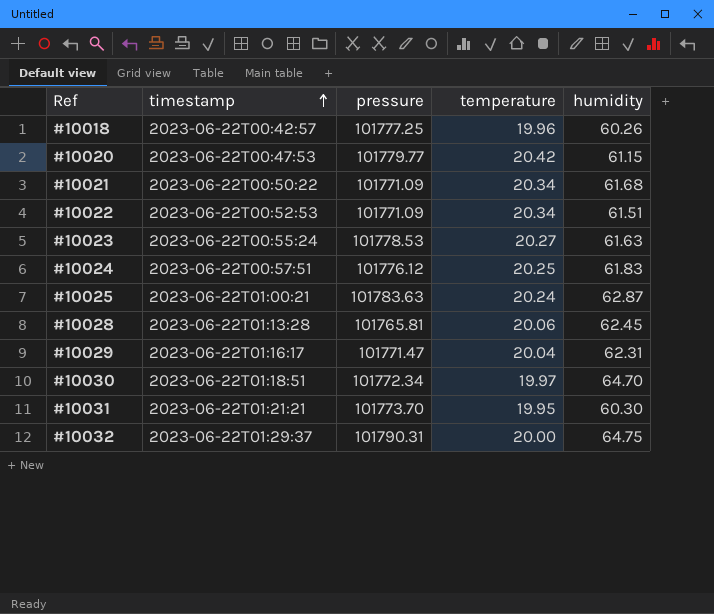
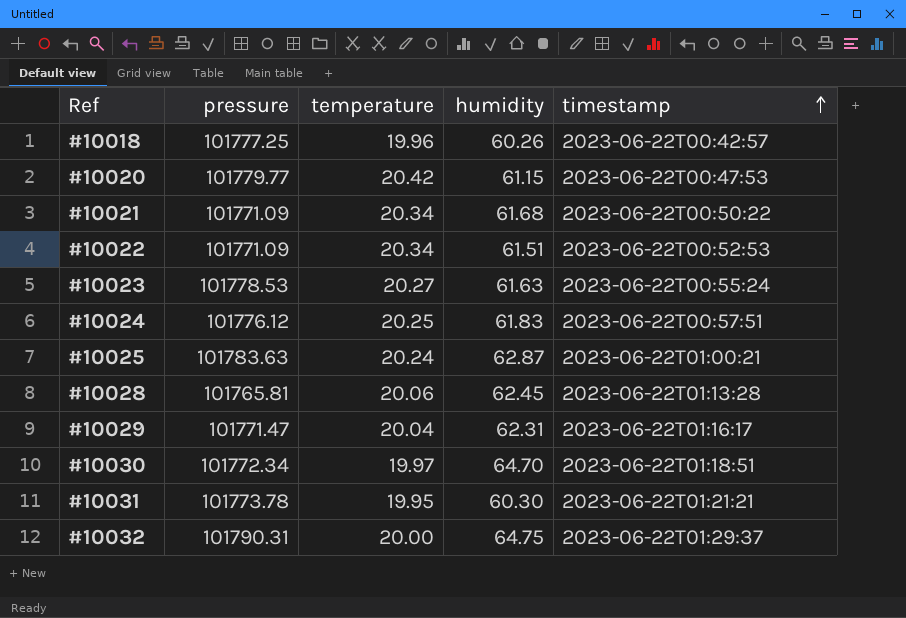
column timestamp | position: 2 -> 5
#10031 | pressure: 101773.70 -> 101773.78

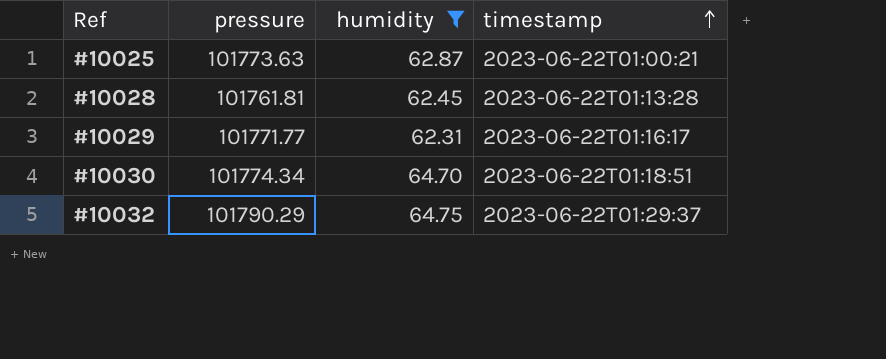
filter: none -> humidity >= 62.31
column temperature | position: 3 -> none
#10025 | pressure: 101783.63 -> 101773.63
#10028 | pressure: 101765.81 -> 101761.81
#10029 | pressure: 101771.47 -> 101771.77
#10030 | pressure: 101772.34 -> 101774.34
#10032 | pressure: 101790.31 -> 101790.29

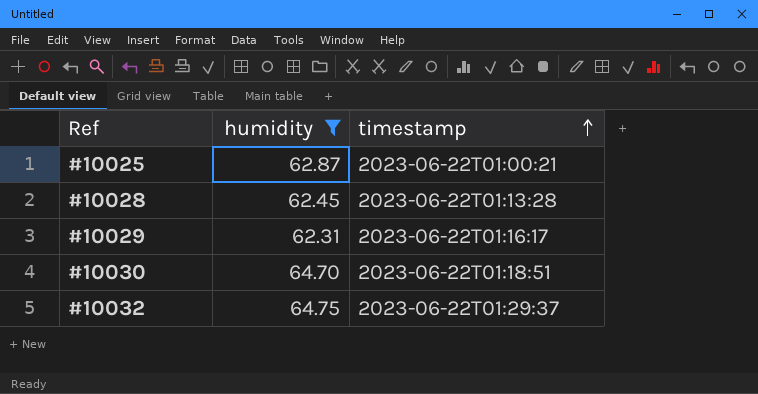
column pressure | position: 2 -> none

